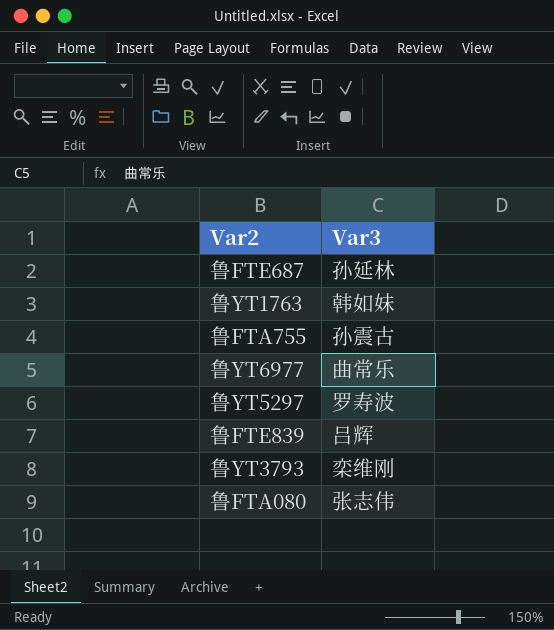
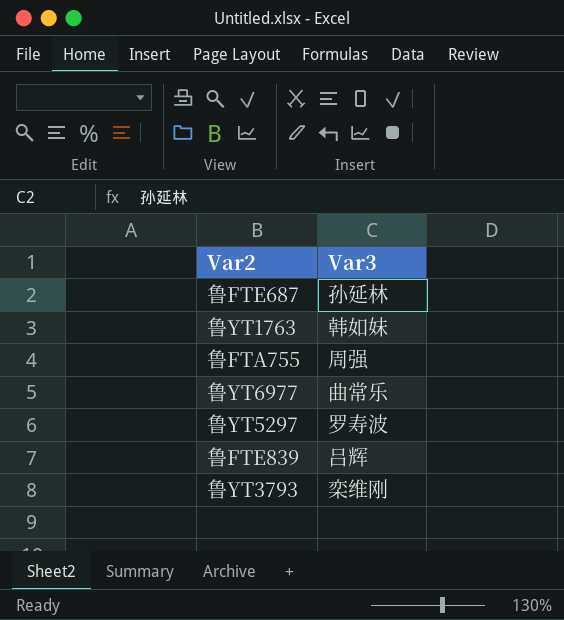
row 鲁FTA080: 张志伟 -> none
鲁FTA755 | Var3: 孙震古 -> 周强

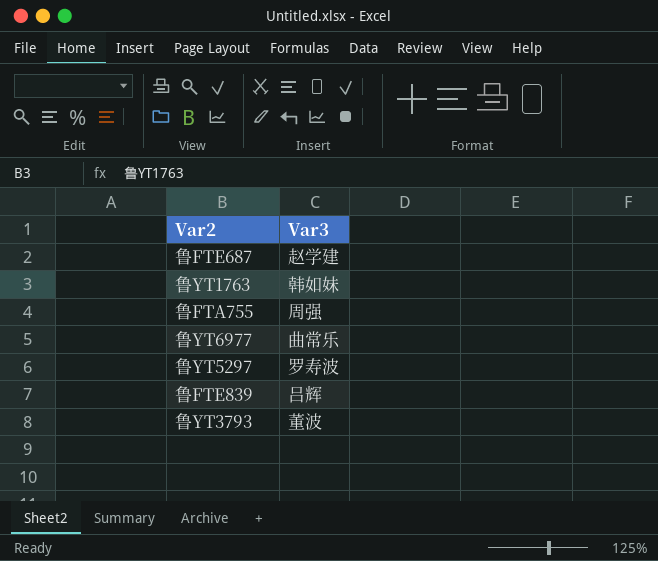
鲁FTE687 | Var3: 孙延林 -> 赵学建
鲁YT3793 | Var3: 栾维刚 -> 董波

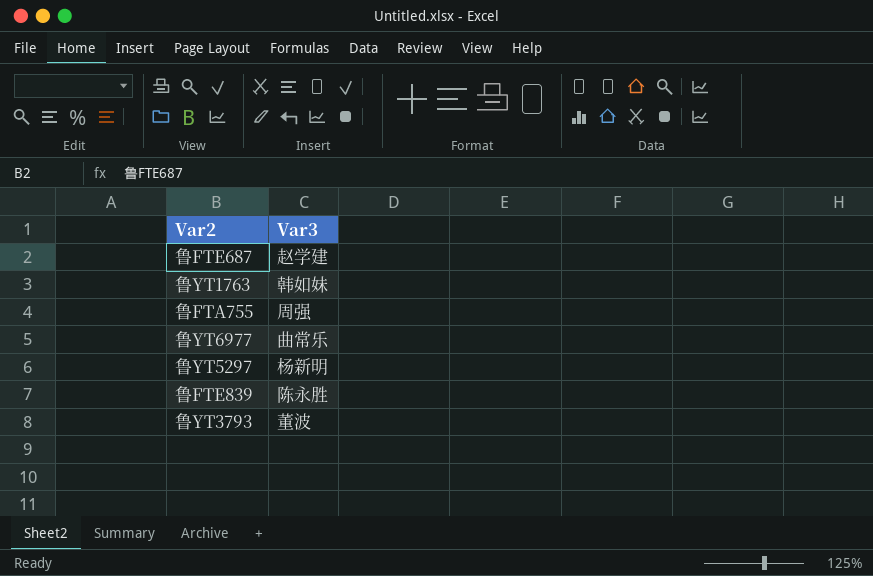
鲁YT5297 | Var3: 罗寿波 -> 杨新明
鲁FTE839 | Var3: 吕辉 -> 陈永胜

